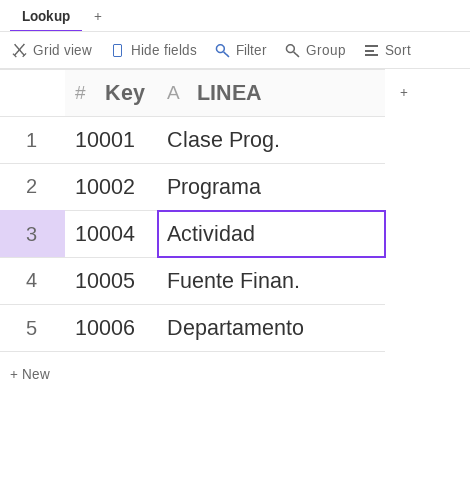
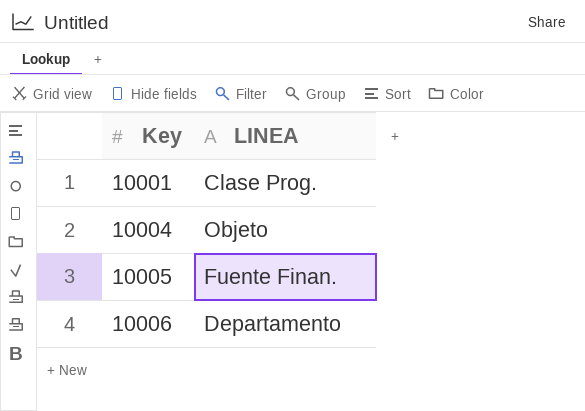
row 10002: Programa -> none
10004 | LINEA: Actividad -> Objeto

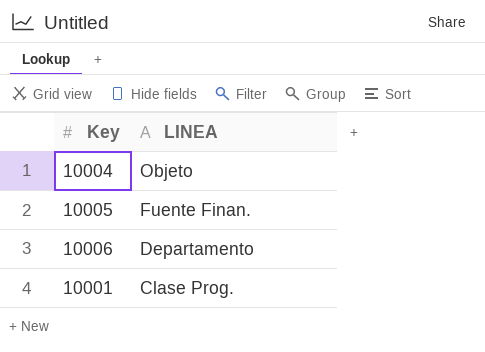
row order: Key ascending -> LINEA descending

